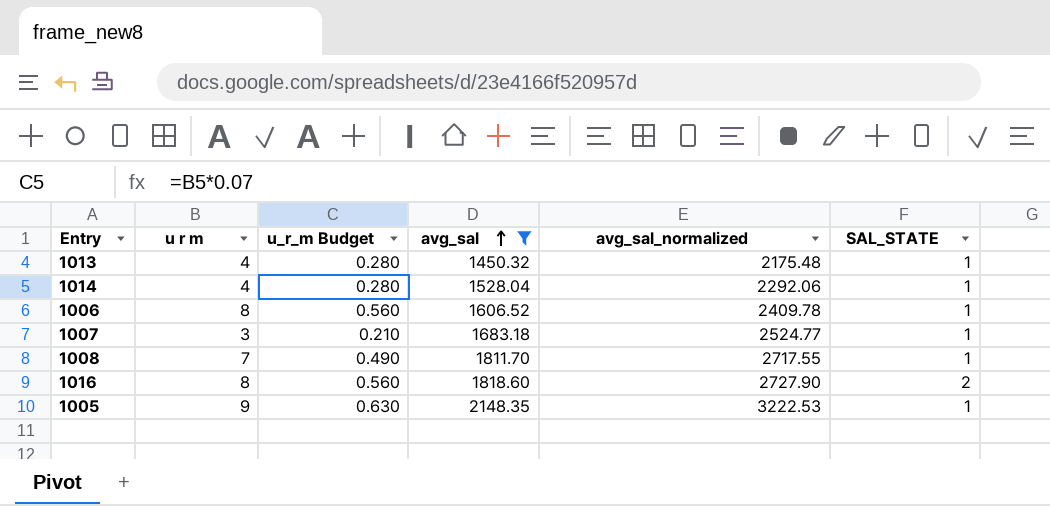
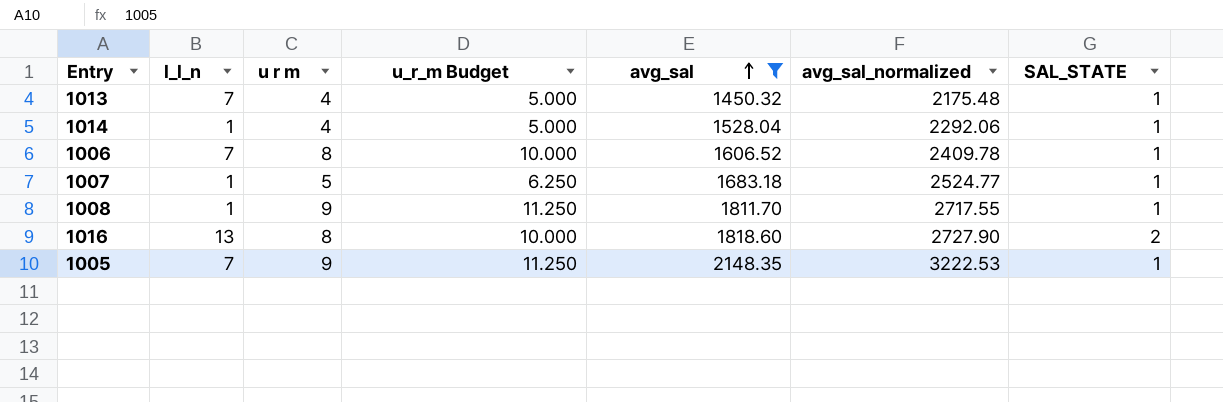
column l_l_n | position: none -> 2
column u_r_m Budget | formula: [u r m] * 0.07 -> [u r m] * 1.25
1007 | u r m: 3 -> 5
1008 | u r m: 7 -> 9

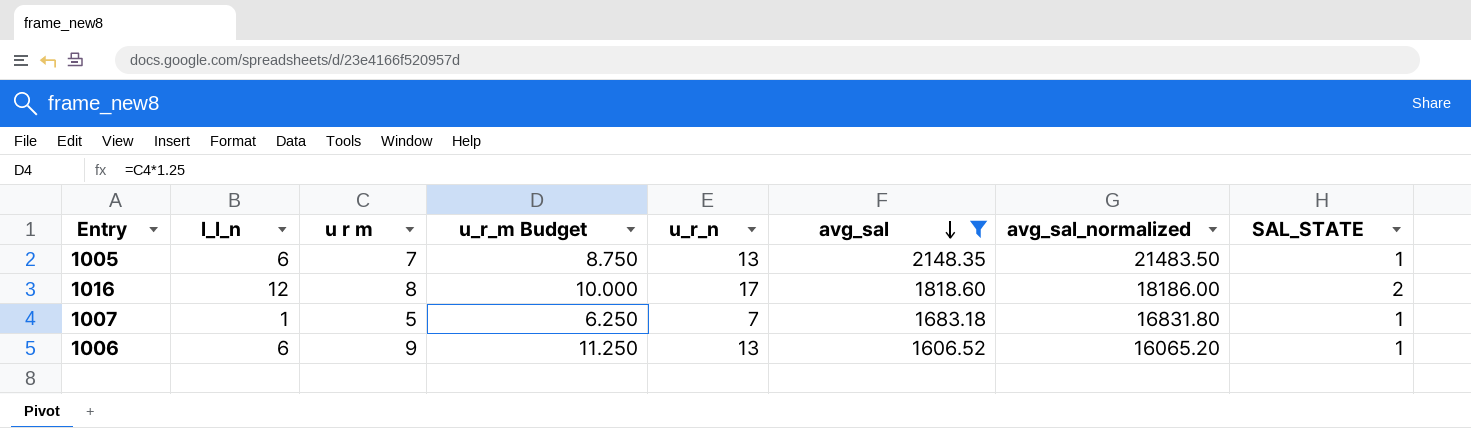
row order: avg_sal ascending -> avg_sal descending
column u_r_n | position: none -> 5
column avg_sal_normalized | formula: [avg_sal] * 1.5 -> [avg_sal] * 10
row 1013: 7 | 4 | 5.000 | 1450.32 | 2175.48 | 1 -> none
row 1014: 1 | 4 | 5.000 | 1528.04 | 2292.06 | 1 -> none
row 1008: 1 | 9 | 11.250 | 1811.70 | 2717.55 | 1 -> none
1005 | l_l_n: 7 -> 6
1005 | u r m: 9 -> 7
1005 | u_r_m Budget: 11.250 -> 8.750
1016 | l_l_n: 13 -> 12
1006 | l_l_n: 7 -> 6
1006 | u r m: 8 -> 9
1006 | u_r_m Budget: 10.000 -> 11.250

